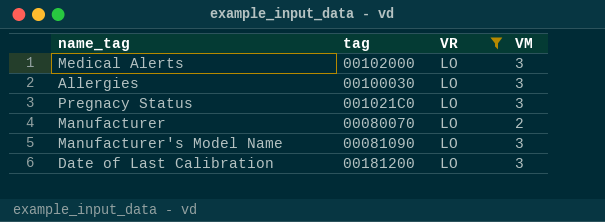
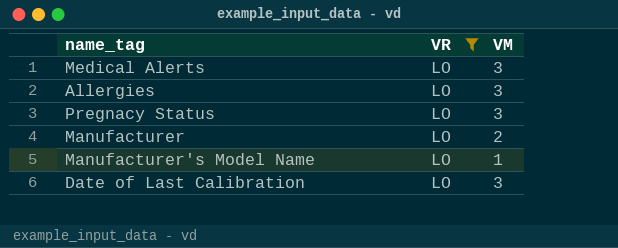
column tag | position: 2 -> none
Manufacturer's Model Name | VM: 3 -> 1

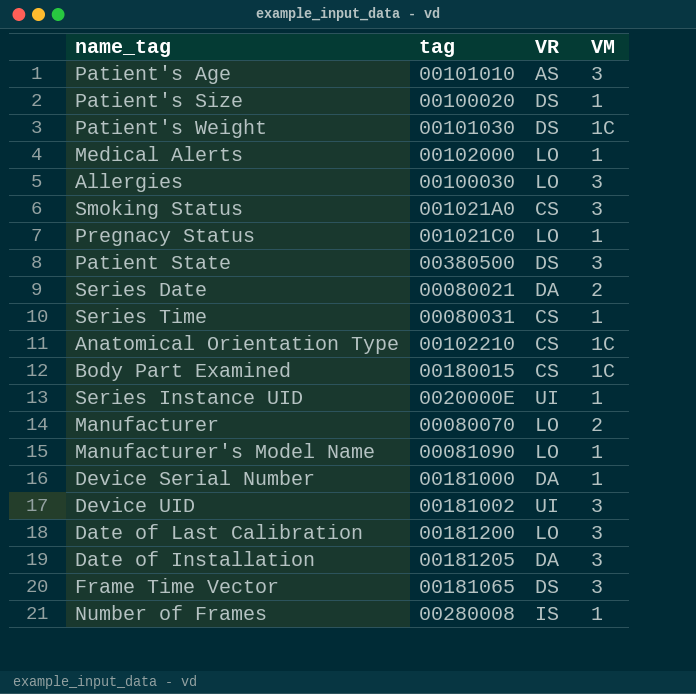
filter: VR = LO -> none
column tag | position: none -> 2
Medical Alerts | VM: 3 -> 1
Pregnacy Status | VM: 3 -> 1

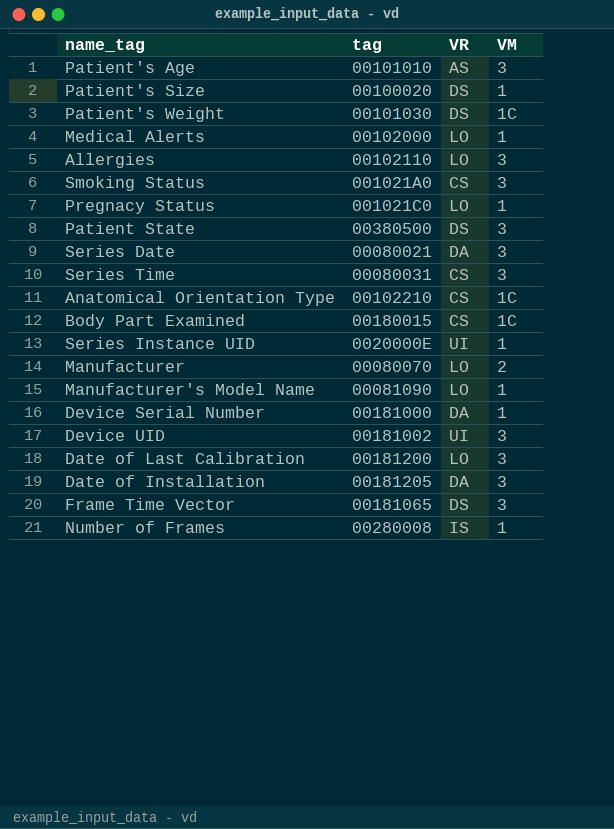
Allergies | tag: 00100030 -> 00102110
Series Date | VM: 2 -> 3
Series Time | VM: 1 -> 3

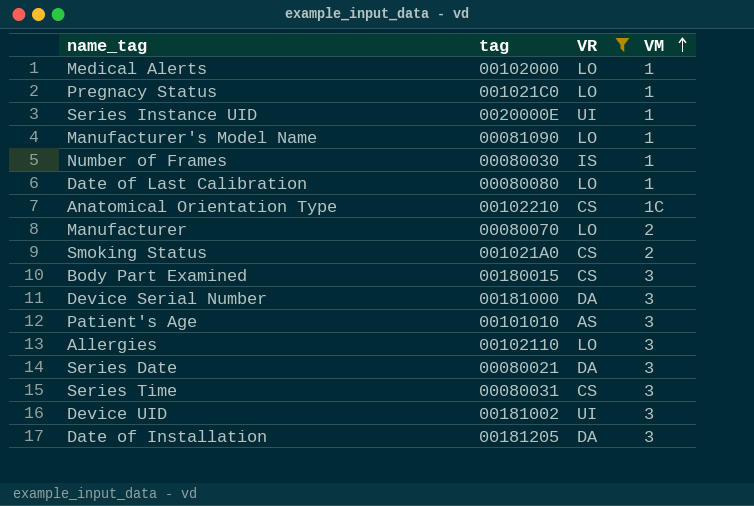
filter: none -> VR != DS
row order: none -> VM ascending
Number of Frames | tag: 00280008 -> 00080030
Date of Last Calibration | tag: 00181200 -> 00080080
Date of Last Calibration | VM: 3 -> 1
Smoking Status | VM: 3 -> 2
Body Part Examined | VM: 1C -> 3
Device Serial Number | VM: 1 -> 3

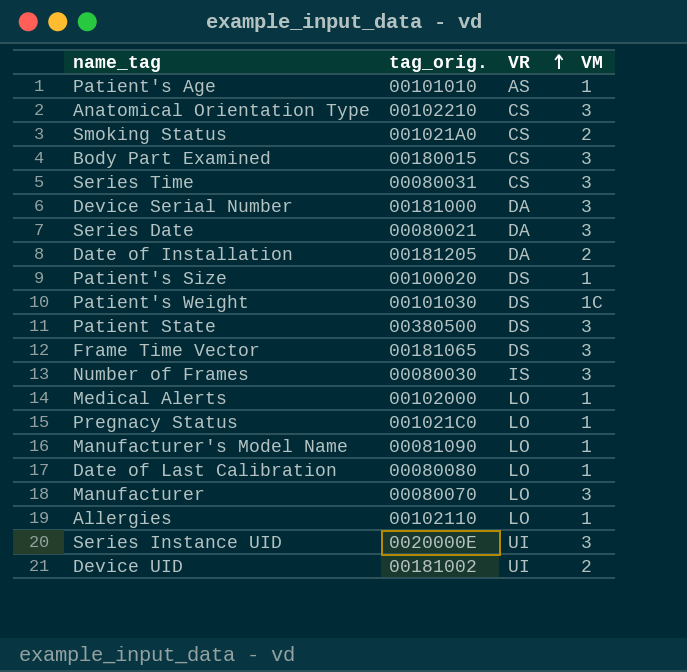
filter: VR != DS -> none
row order: VM ascending -> VR ascending
column name: tag -> tag_orig.
Patient's Age | VM: 3 -> 1
Anatomical Orientation Type | VM: 1C -> 3
Date of Installation | VM: 3 -> 2
Number of Frames | VM: 1 -> 3
Manufacturer | VM: 2 -> 3
Allergies | VM: 3 -> 1
Series Instance UID | VM: 1 -> 3
Device UID | VM: 3 -> 2

